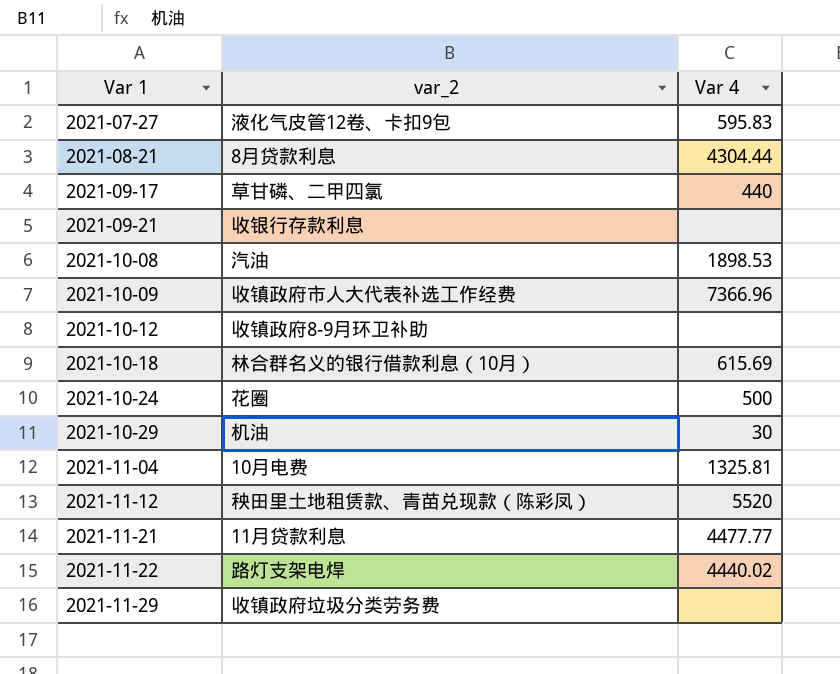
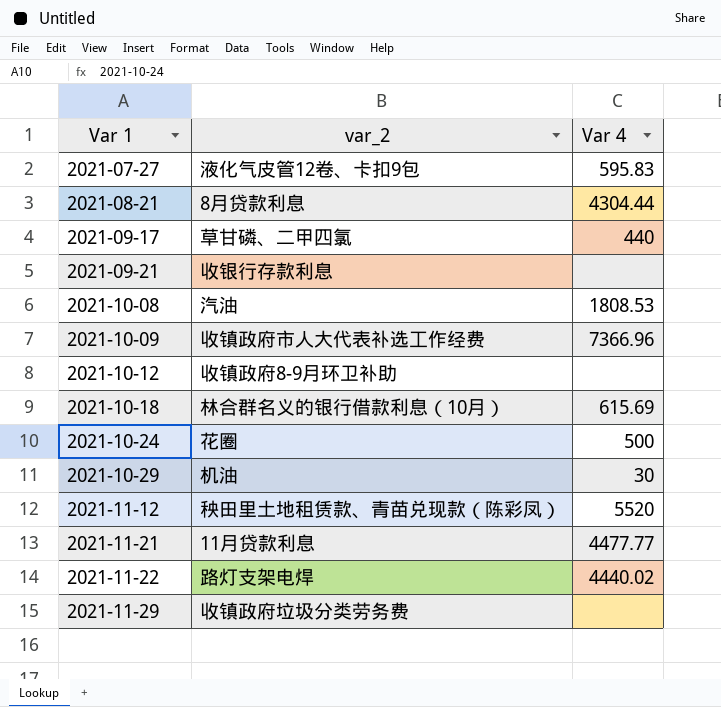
row 2021-11-04: 10月电费 | 1325.81 -> none
2021-10-08 | Var 4: 1898.53 -> 1808.53

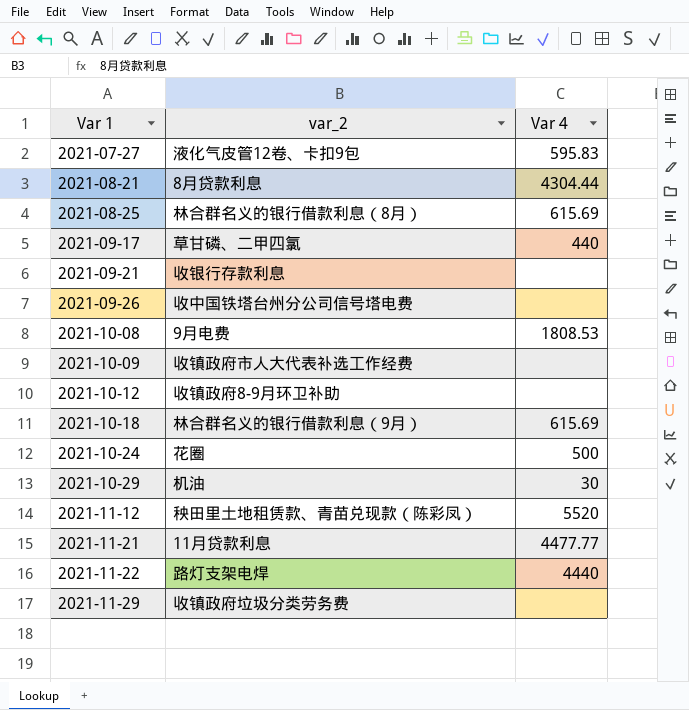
row 2021-08-25: none -> 林合群名义的银行借款利息（8月） | 615.69
row 2021-09-26: none -> 收中国铁塔台州分公司信号塔电费 | none
2021-10-08 | var_2: 汽油 -> 9月电费
2021-10-09 | Var 4: 7366.96 -> none
2021-10-18 | var_2: 林合群名义的银行借款利息（10月） -> 林合群名义的银行借款利息（9月）
2021-11-22 | Var 4: 4440.02 -> 4440

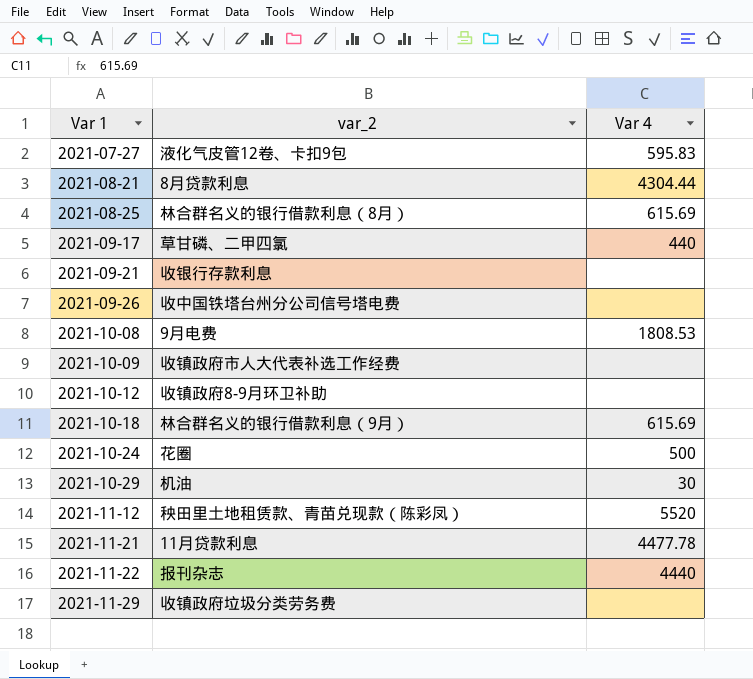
2021-11-21 | Var 4: 4477.77 -> 4477.78
2021-11-22 | var_2: 路灯支架电焊 -> 报刊杂志

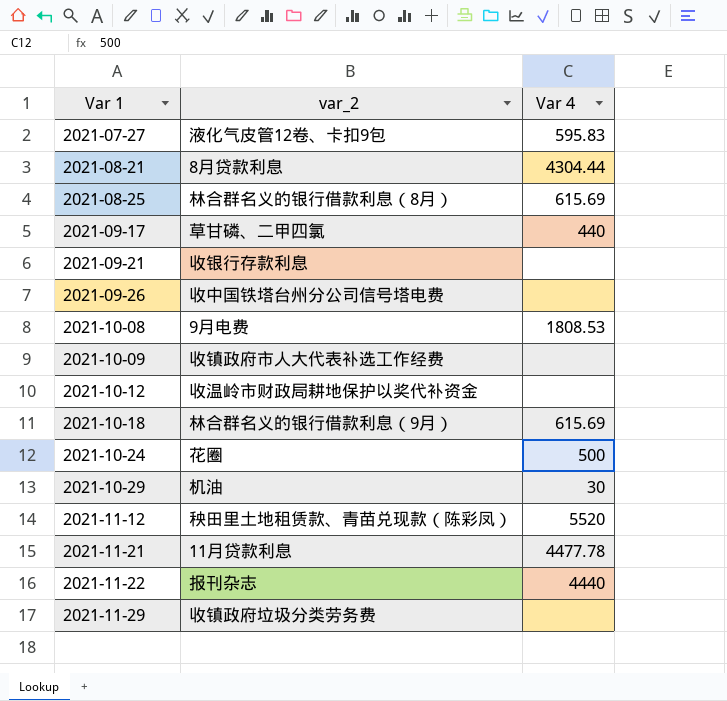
2021-10-12 | var_2: 收镇政府8-9月环卫补助 -> 收温岭市财政局耕地保护以奖代补资金

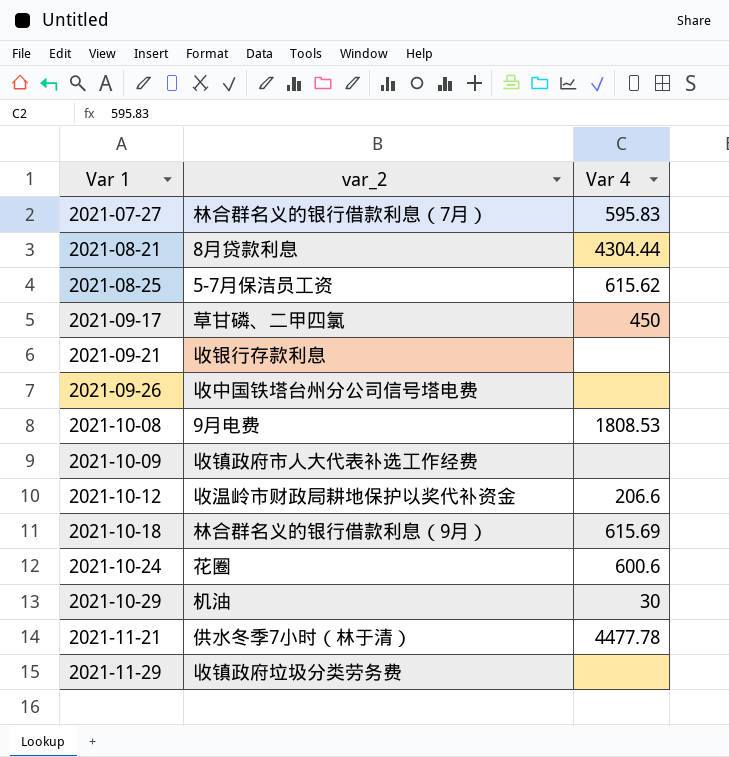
row 2021-11-12: 秧田里土地租赁款、青苗兑现款（陈彩凤） | 5520 -> none
row 2021-11-22: 报刊杂志 | 4440 -> none
2021-07-27 | var_2: 液化气皮管12卷、卡扣9包 -> 林合群名义的银行借款利息（7月）
2021-08-25 | var_2: 林合群名义的银行借款利息（8月） -> 5-7月保洁员工资
2021-08-25 | Var 4: 615.69 -> 615.62
2021-09-17 | Var 4: 440 -> 450
2021-10-12 | Var 4: none -> 206.6
2021-10-24 | Var 4: 500 -> 600.6
2021-11-21 | var_2: 11月贷款利息 -> 供水冬季7小时（林于清）

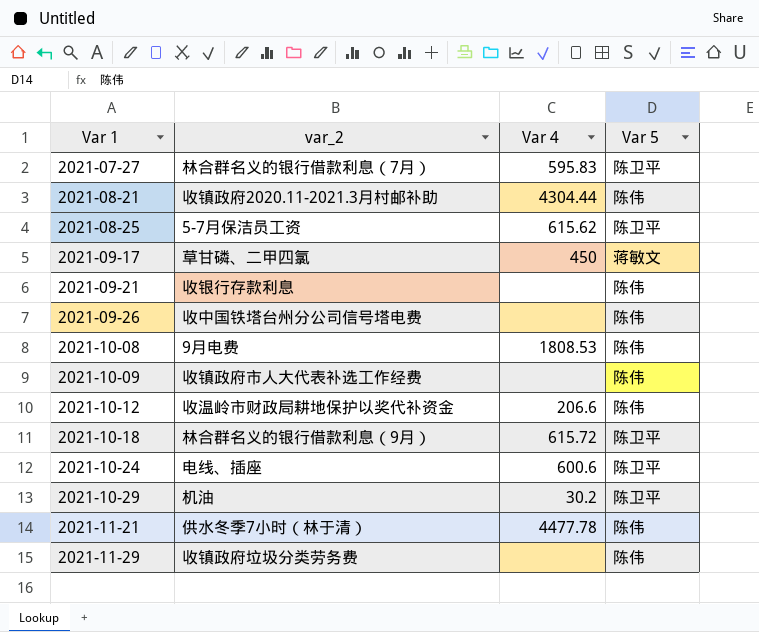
column Var 5 | position: none -> 4
2021-08-21 | var_2: 8月贷款利息 -> 收镇政府2020.11-2021.3月村邮补助
2021-10-18 | Var 4: 615.69 -> 615.72
2021-10-24 | var_2: 花圈 -> 电线、插座
2021-10-29 | Var 4: 30 -> 30.2

